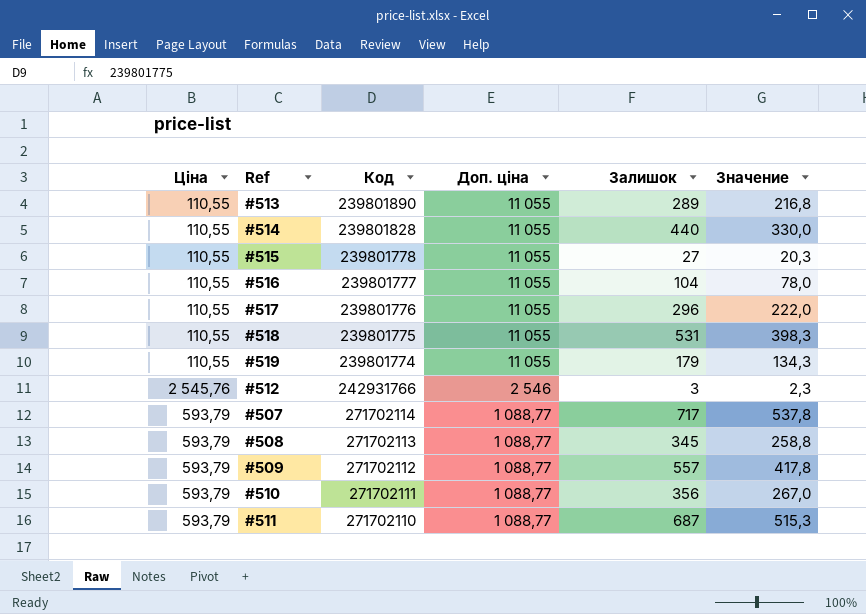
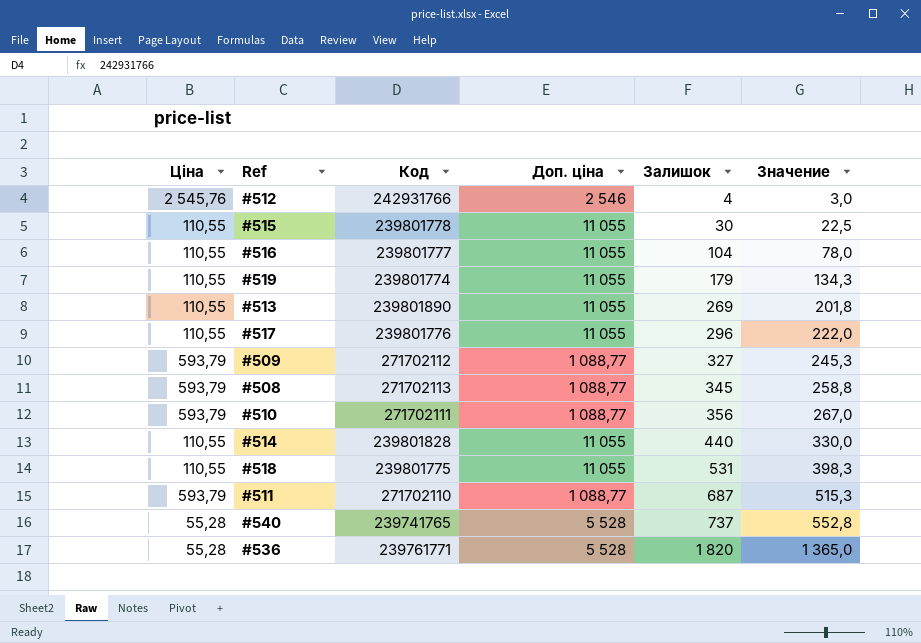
row order: Доп. ціна descending -> Залишок ascending
row #507: 593,79 | 271702114 | 1 088,77 | 717 | 537,8 -> none
#512 | Залишок: 3 -> 4
#512 | Значение: 2,3 -> 3,0
#515 | Залишок: 27 -> 30
#515 | Значение: 20,3 -> 22,5
#513 | Залишок: 289 -> 269
#513 | Значение: 216,8 -> 201,8
#509 | Залишок: 557 -> 327
#509 | Значение: 417,8 -> 245,3
row #540: none -> 55,28 | 239741765 | 5 528 | 737 | 552,8
row #536: none -> 55,28 | 239761771 | 5 528 | 1 820 | 1 365,0

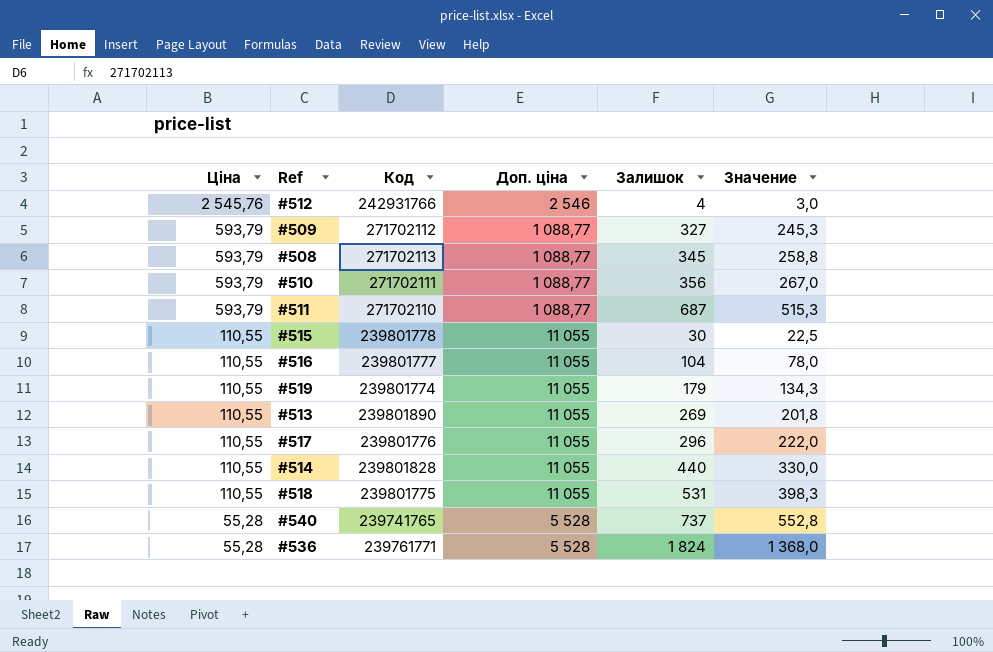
row order: Залишок ascending -> Ціна descending
#536 | Залишок: 1 820 -> 1 824
#536 | Значение: 1 365,0 -> 1 368,0

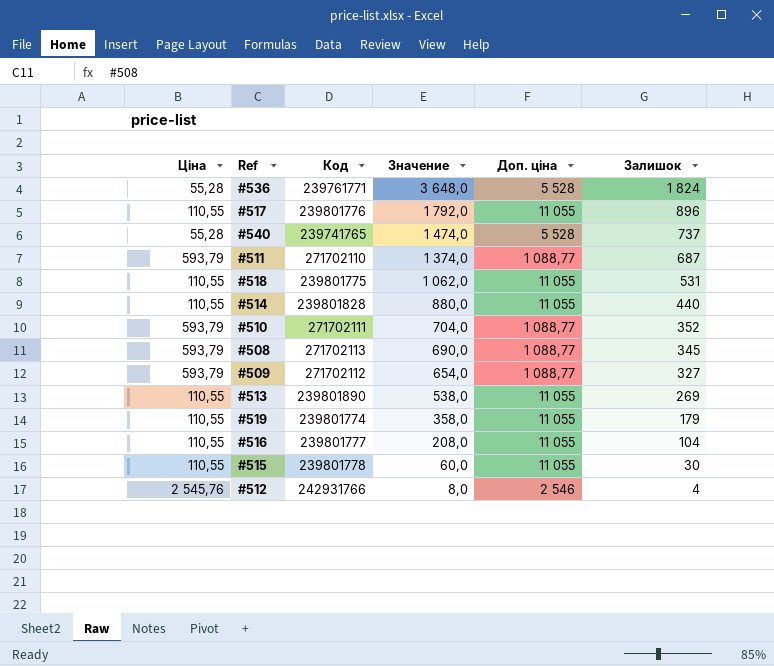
row order: Ціна descending -> Значение descending
column Значение | formula: [Залишок] * 0,75 -> [Залишок] * 2
column Значение | position: 6 -> 4
#517 | Залишок: 296 -> 896
#510 | Залишок: 356 -> 352

